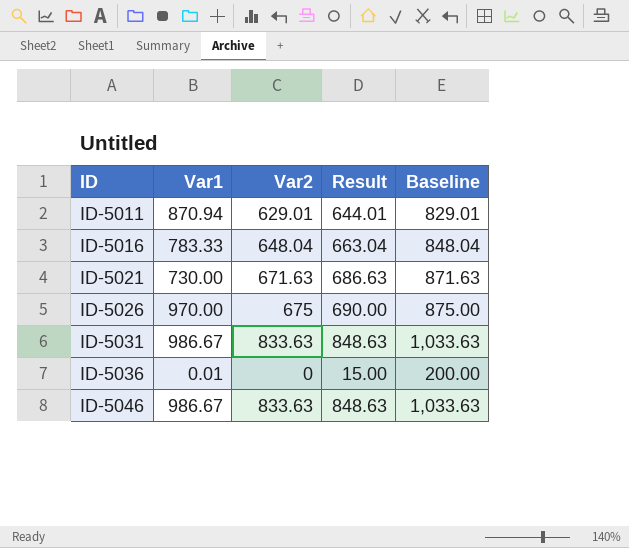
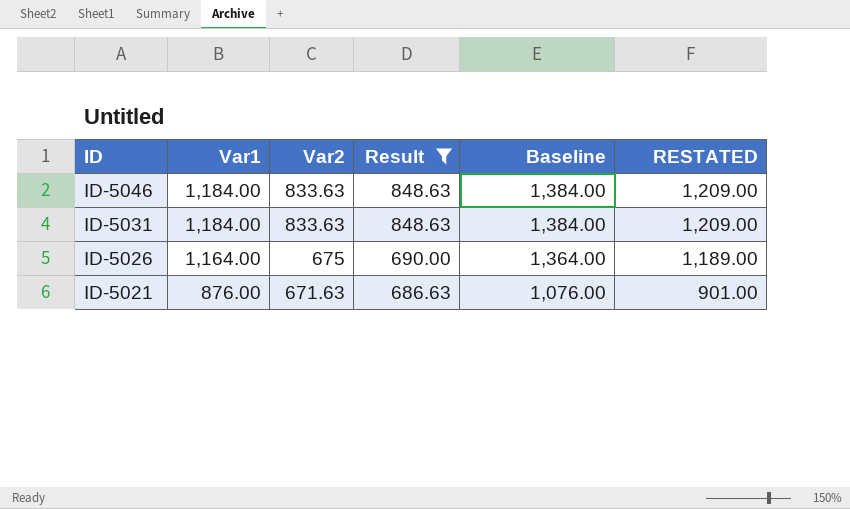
filter: none -> Result >= 686.63
row order: ID ascending -> ID descending
column Baseline | formula: [Var2] + 200 -> [Var1] + 200
column RESTATED | formula: none -> [Var1] + 25
ID-5046 | Var1: 986.67 -> 1,184.00
ID-5031 | Var1: 986.67 -> 1,184.00
ID-5026 | Var1: 970.00 -> 1,164.00
ID-5021 | Var1: 730.00 -> 876.00

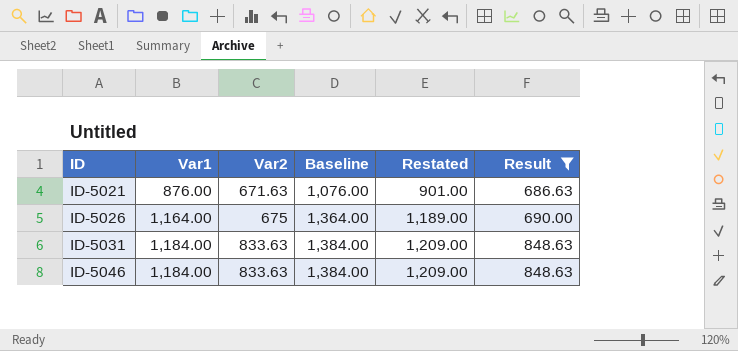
row order: ID descending -> ID ascending
column name: RESTATED -> Restated
column Result | position: 4 -> 6

